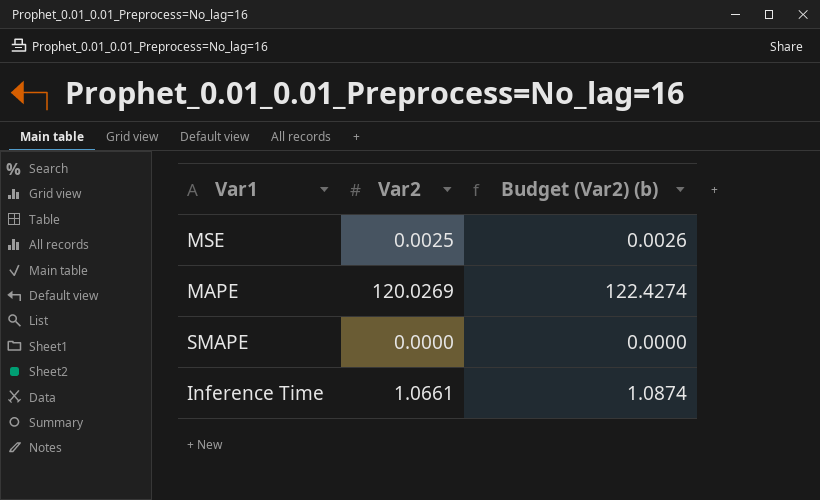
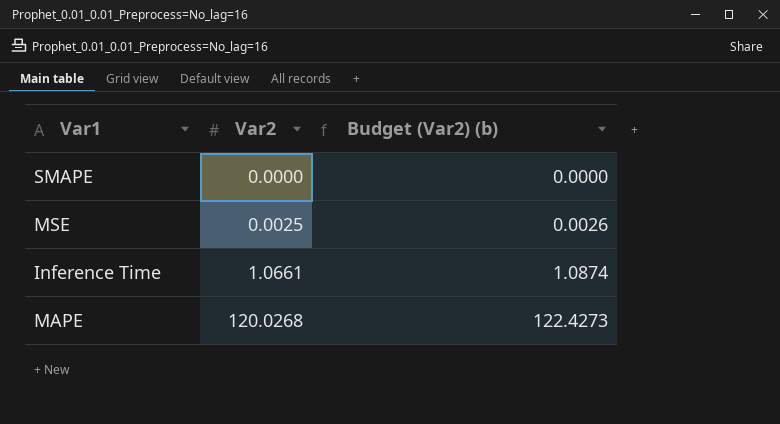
row order: none -> Var2 ascending
MAPE | Var2: 120.0269 -> 120.0268
MAPE | Budget (Var2) (b): 122.4274 -> 122.4273

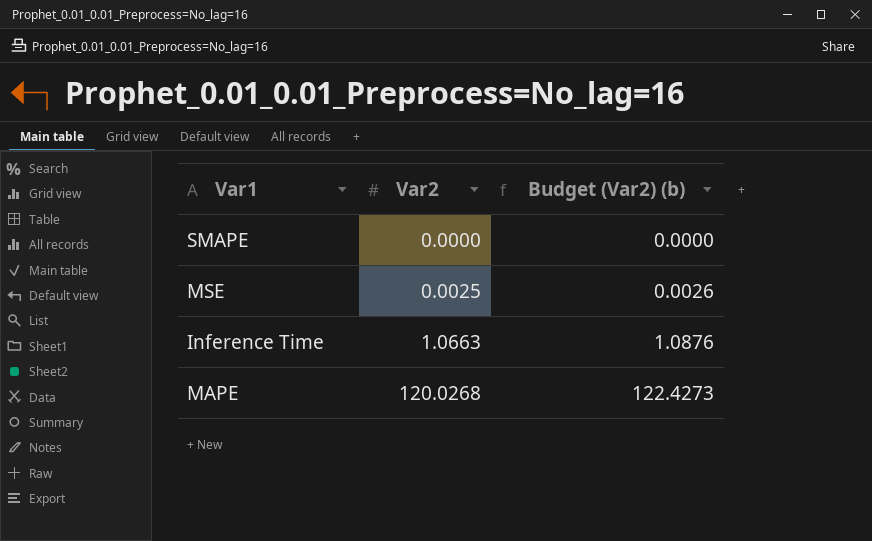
Inference Time | Var2: 1.0661 -> 1.0663
Inference Time | Budget (Var2) (b): 1.0874 -> 1.0876

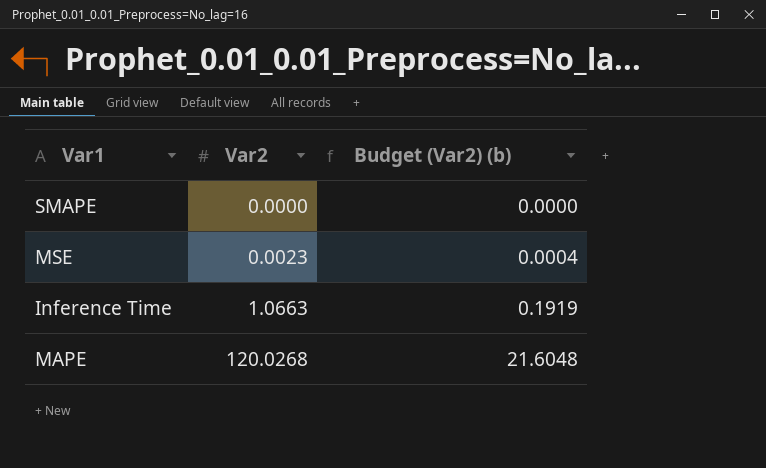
column Budget (Var2) (b) | formula: [Var2] * 1.02 -> [Var2] * 0.18
MSE | Var2: 0.0025 -> 0.0023

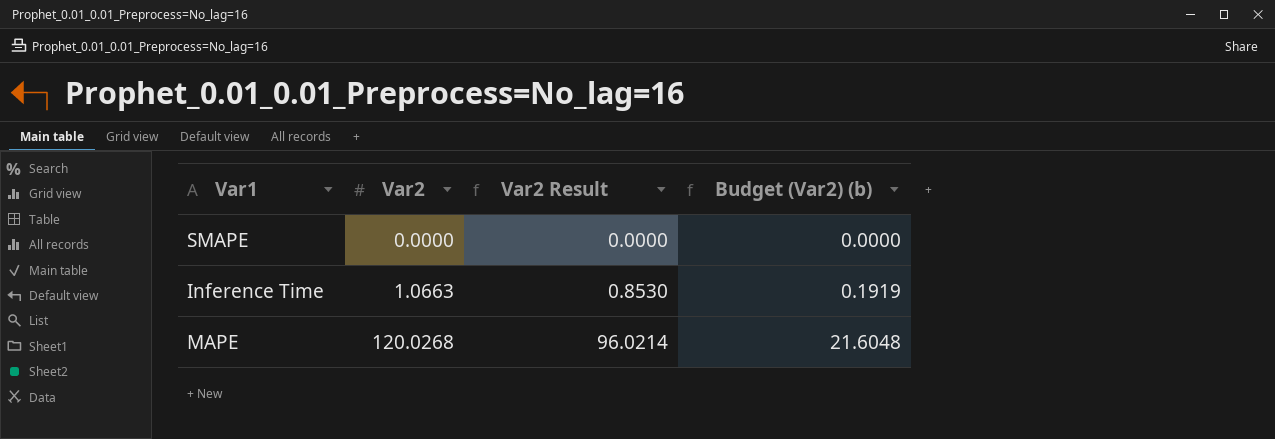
column Var2 Result | formula: none -> [Var2] * 0.8
row MSE: 0.0023 | 0.0004 -> none

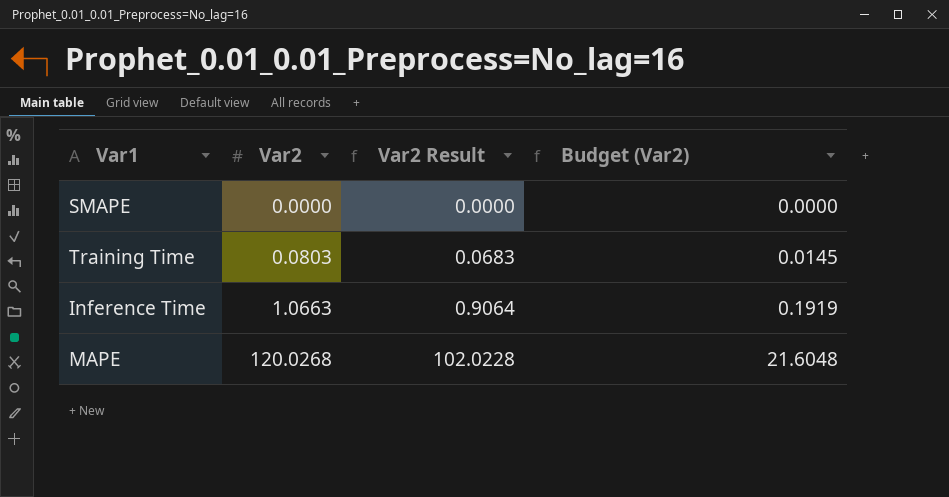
column Var2 Result | formula: [Var2] * 0.8 -> [Var2] * 0.85
column name: Budget (Var2) (b) -> Budget (Var2)
row Training Time: none -> 0.0803 | 0.0683 | 0.0145

